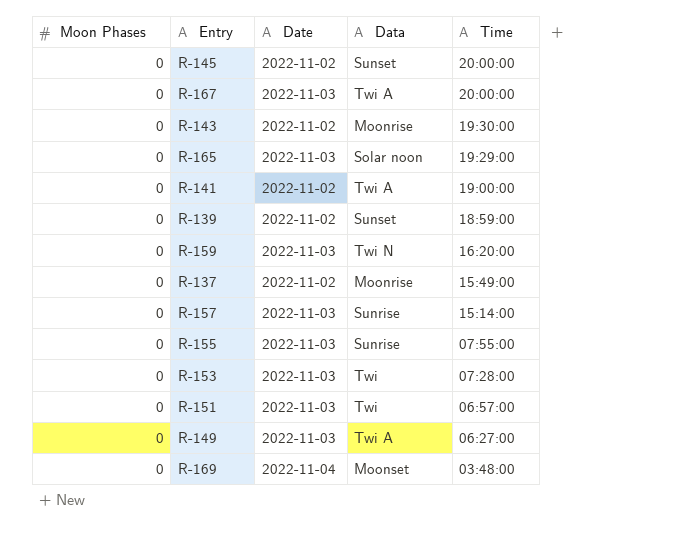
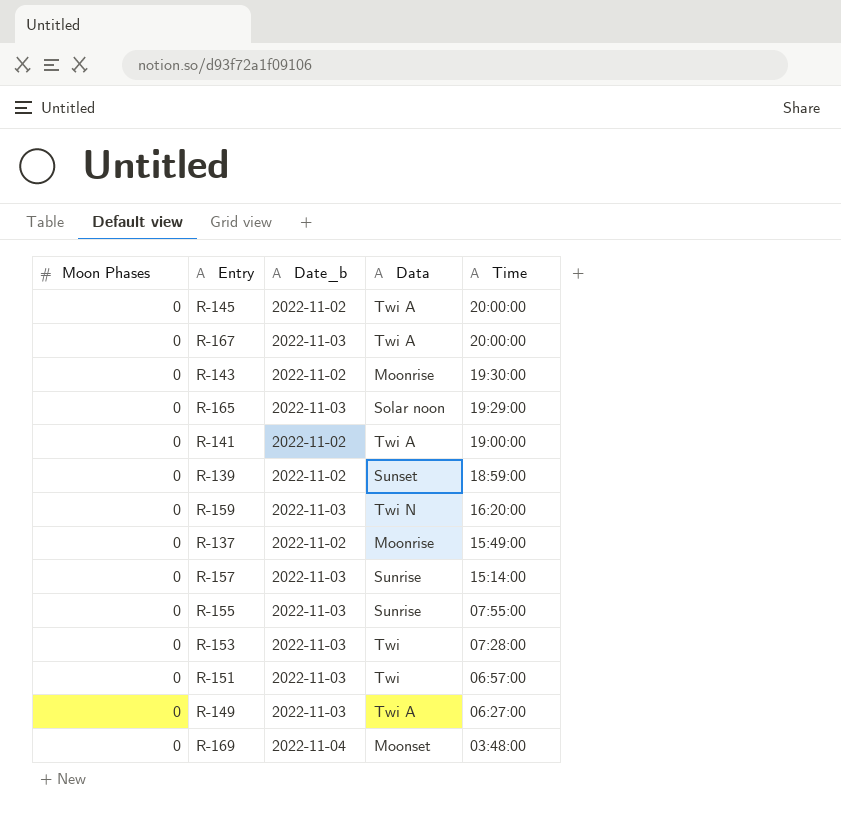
column name: Date -> Date_b
R-145 | Data: Sunset -> Twi A

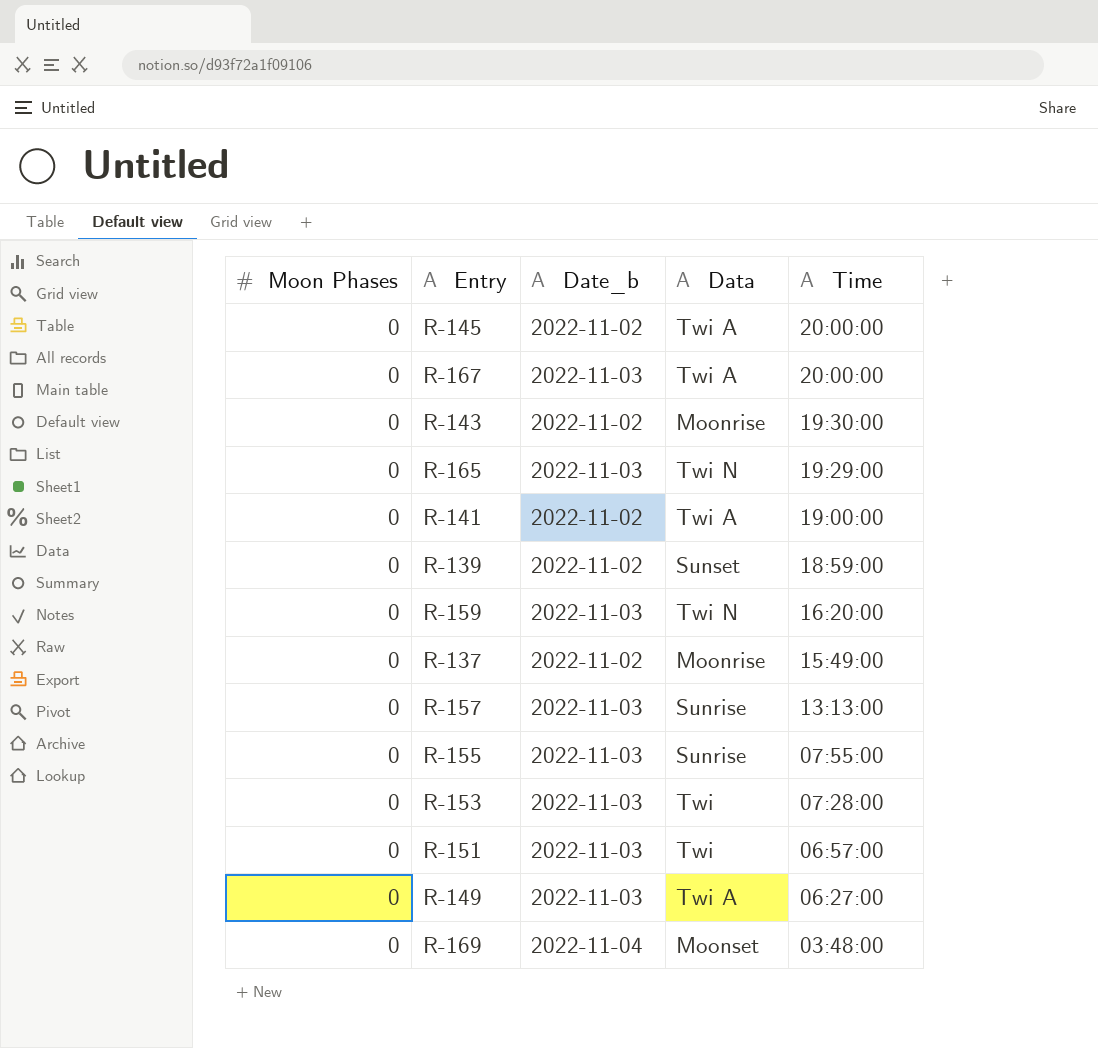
R-165 | Data: Solar noon -> Twi N
R-157 | Time: 15:14:00 -> 13:13:00

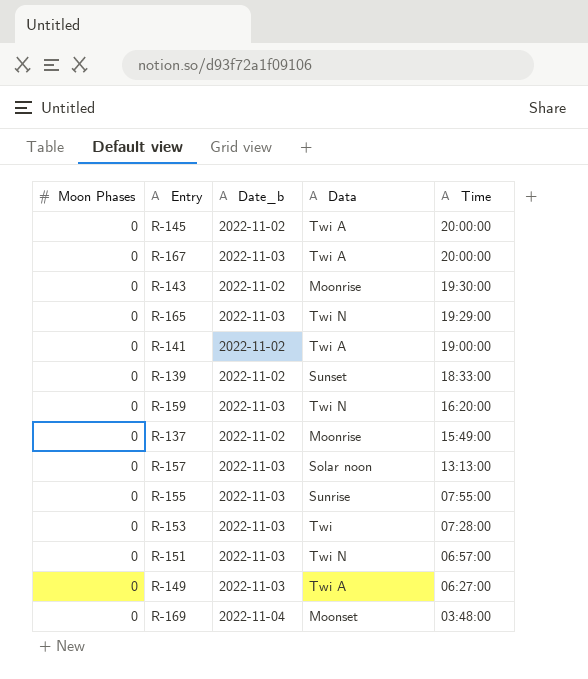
R-139 | Time: 18:59:00 -> 18:33:00
R-157 | Data: Sunrise -> Solar noon
R-151 | Data: Twi -> Twi N

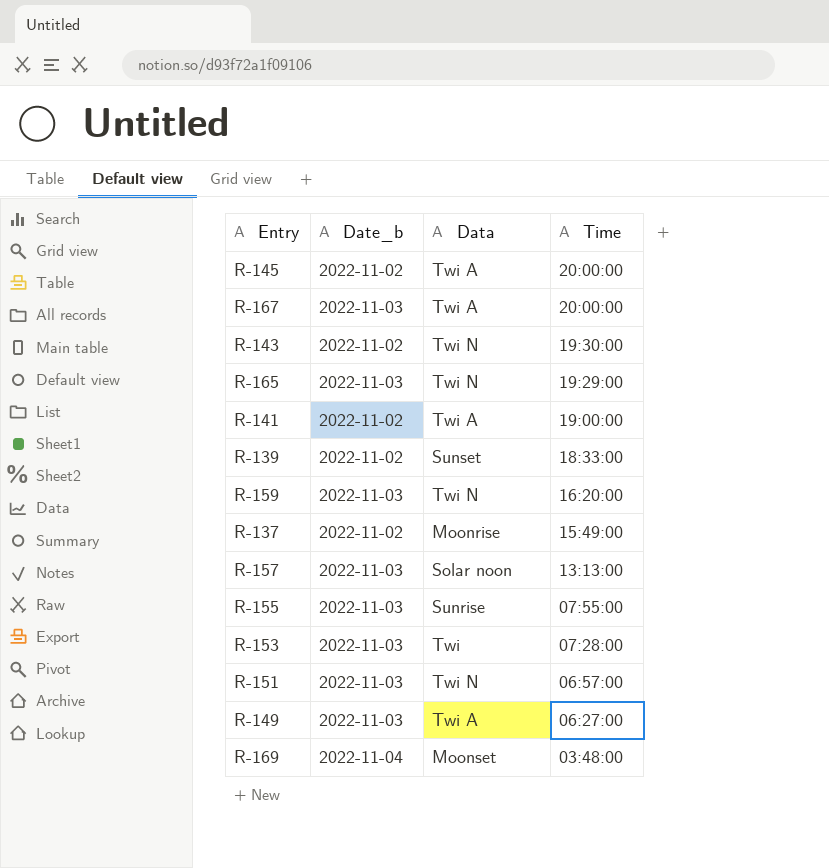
column Moon Phases | position: 1 -> none
R-143 | Data: Moonrise -> Twi N

